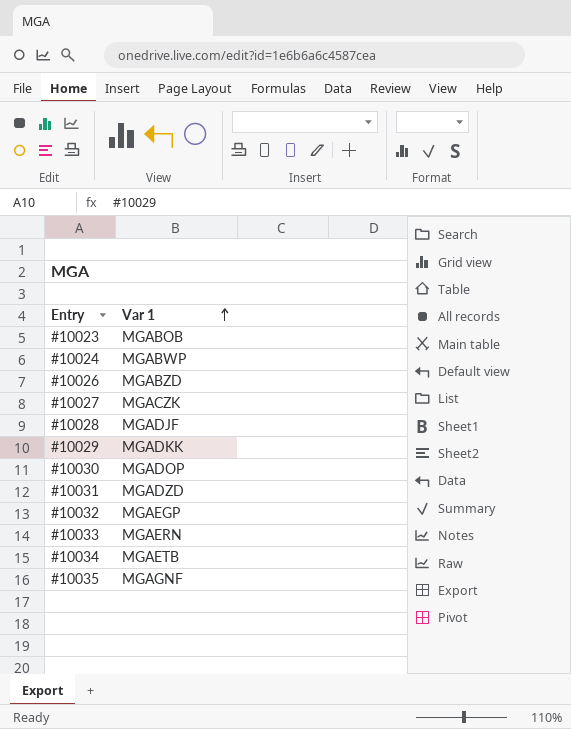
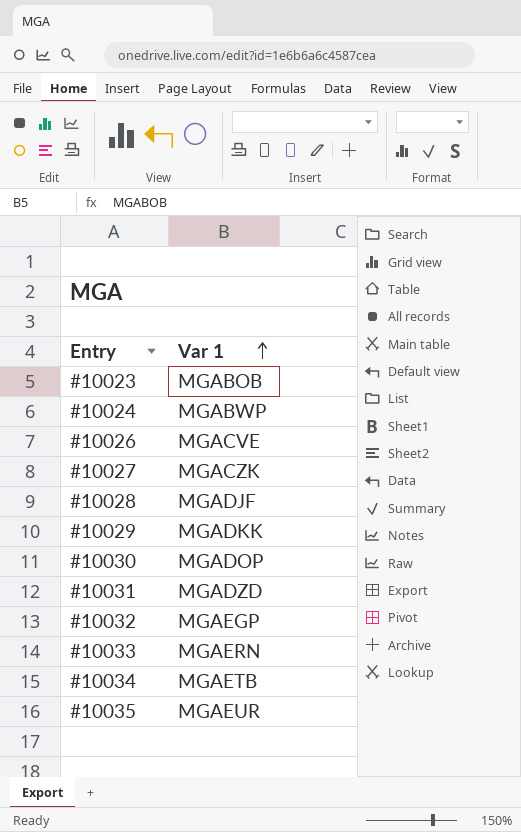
#10026 | Var 1: MGABZD -> MGACVE
#10035 | Var 1: MGAGNF -> MGAEUR

